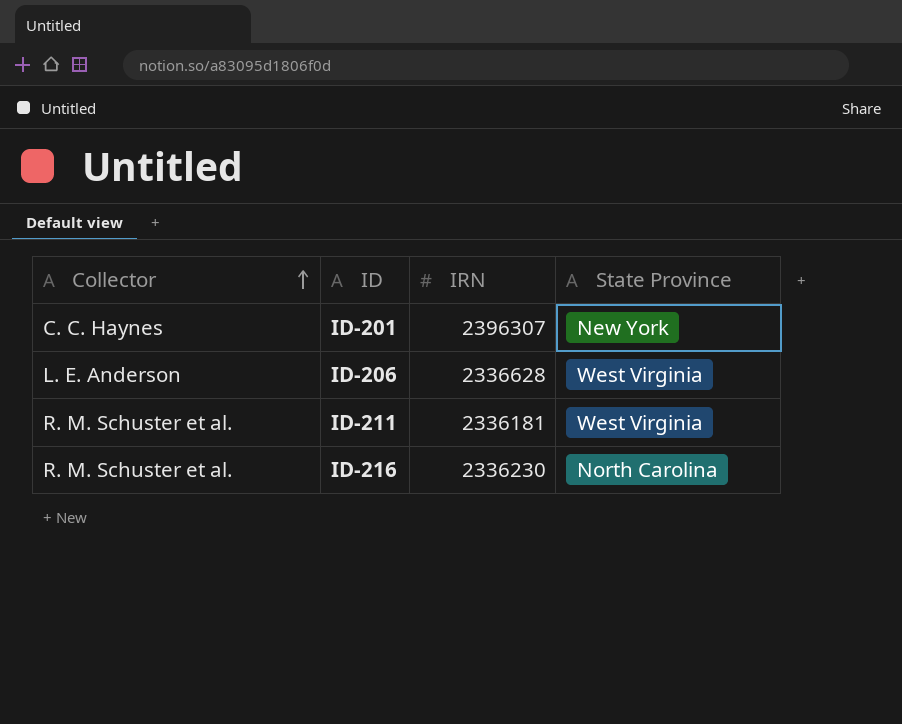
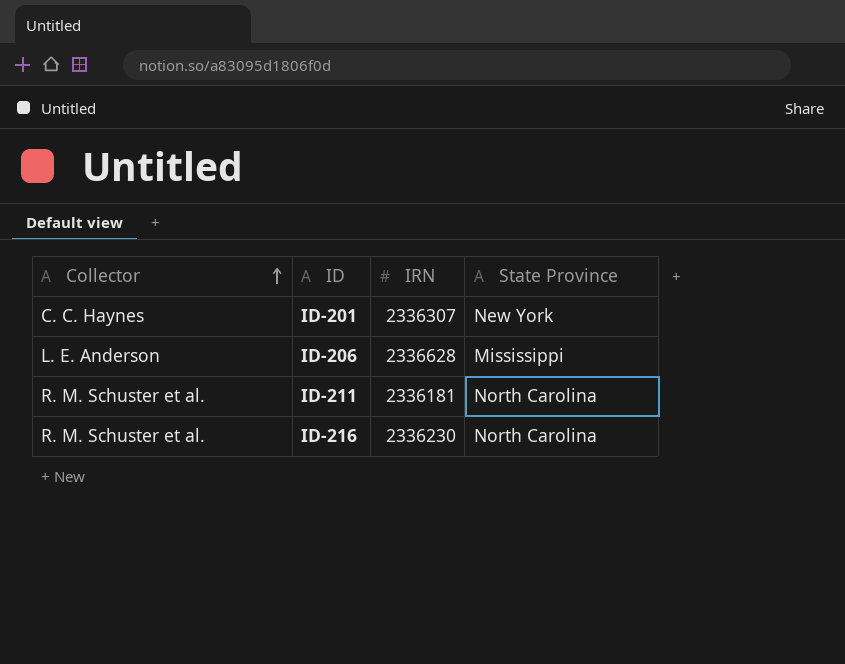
ID-201 | IRN: 2396307 -> 2336307
ID-206 | State Province: West Virginia -> Mississippi
ID-211 | State Province: West Virginia -> North Carolina

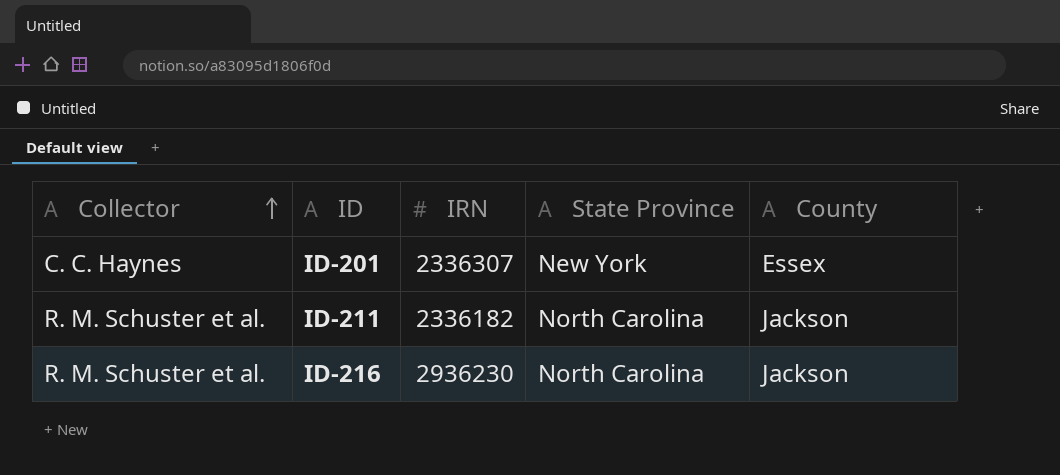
column County | position: none -> 5
row ID-206: L. E. Anderson | 2336628 | Mississippi -> none
ID-211 | IRN: 2336181 -> 2336182
ID-216 | IRN: 2336230 -> 2936230

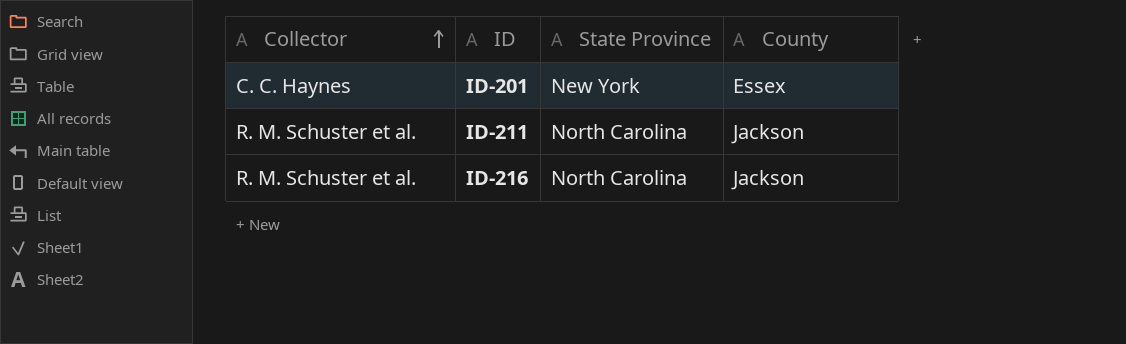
column IRN | position: 3 -> none

